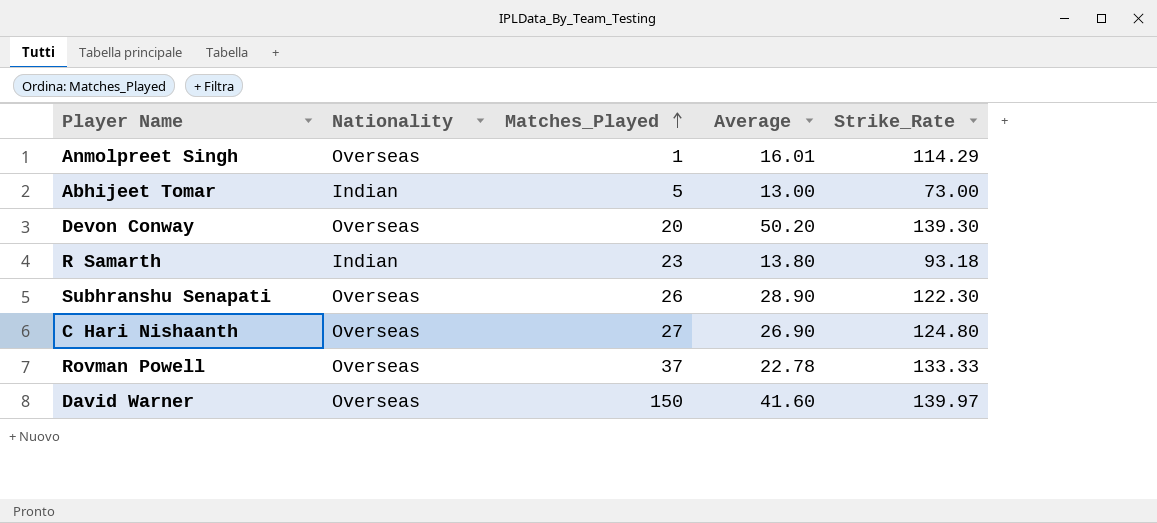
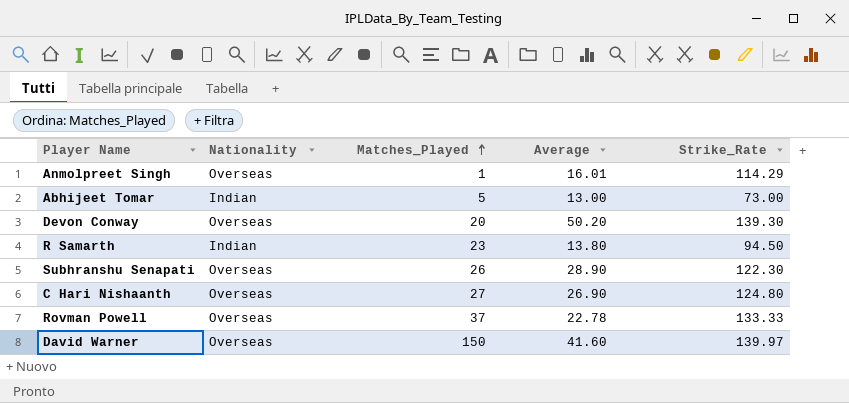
R Samarth | Strike_Rate: 93.18 -> 94.50

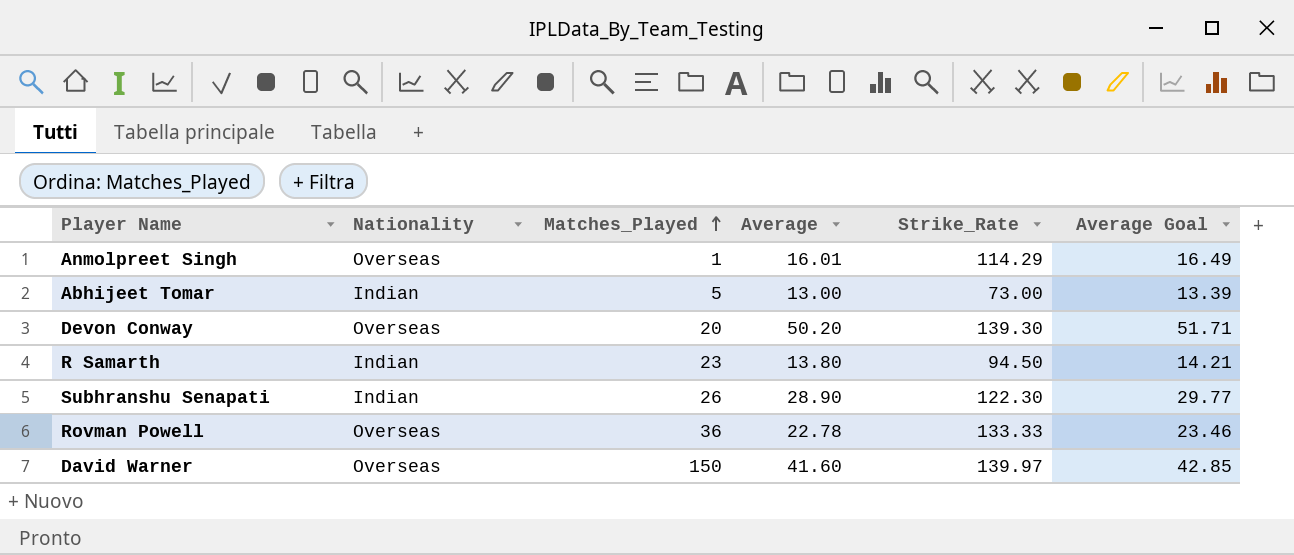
column Average Goal | formula: none -> [Average] * 1.03
row C Hari Nishaanth: Overseas | 27 | 26.90 | 124.80 -> none
Subhranshu Senapati | Nationality: Overseas -> Indian
Rovman Powell | Matches_Played: 37 -> 36

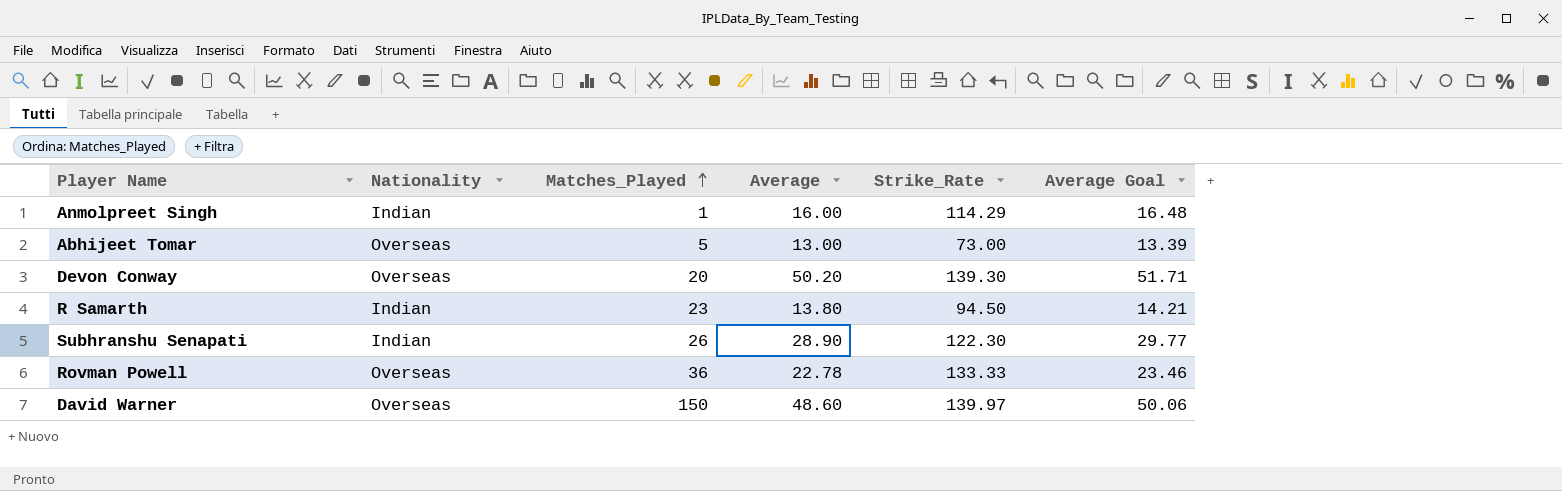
Anmolpreet Singh | Nationality: Overseas -> Indian
Anmolpreet Singh | Average: 16.01 -> 16.00
Anmolpreet Singh | Average Goal: 16.49 -> 16.48
Abhijeet Tomar | Nationality: Indian -> Overseas
David Warner | Average: 41.60 -> 48.60
David Warner | Average Goal: 42.85 -> 50.06

